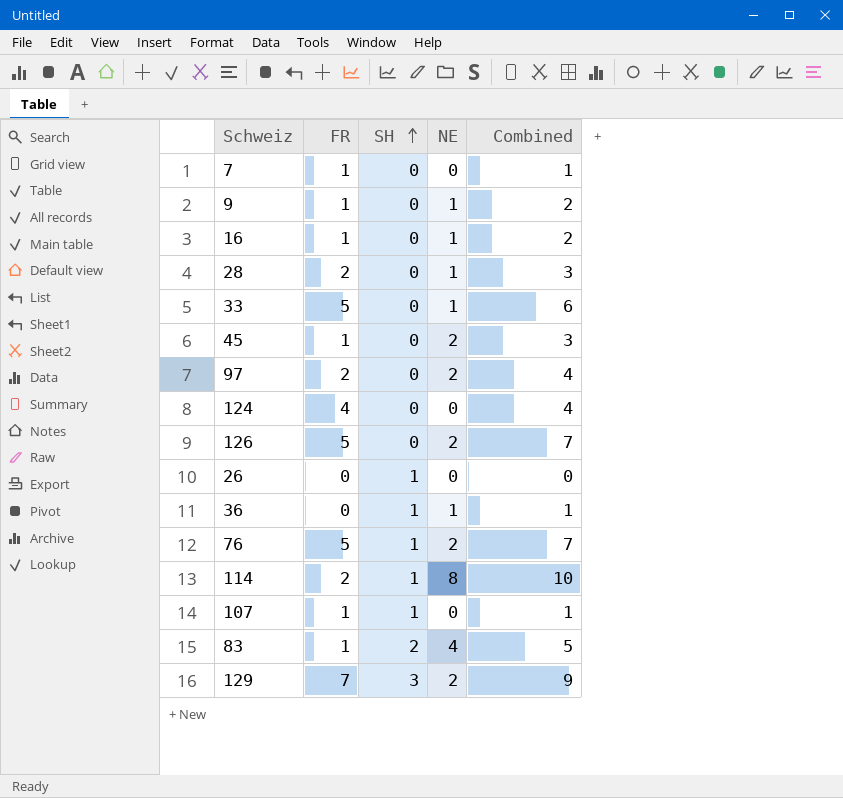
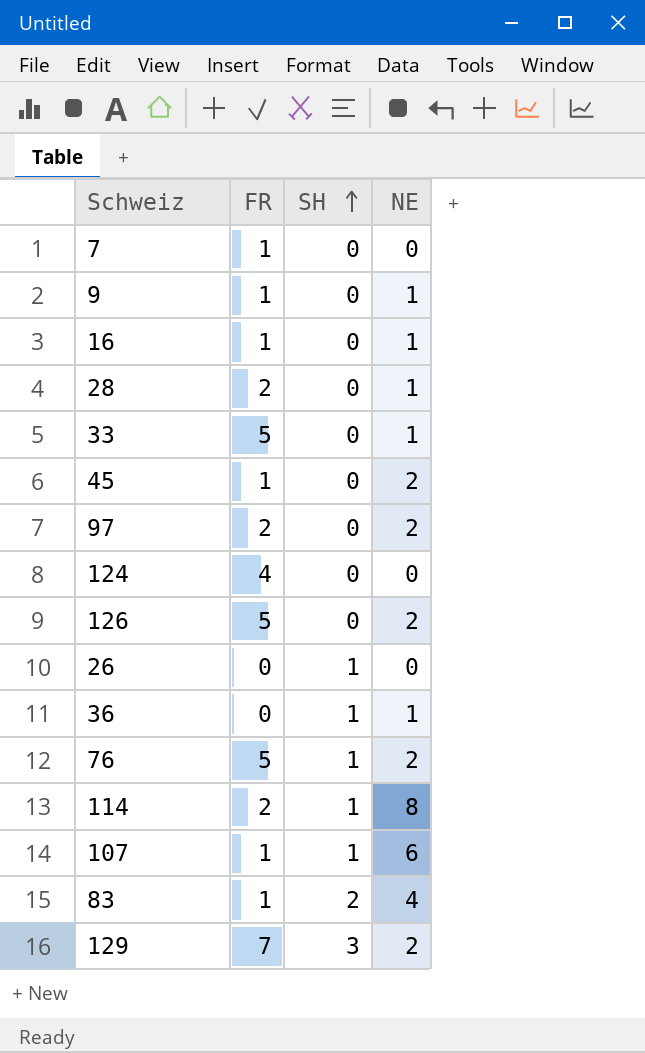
column Combined | formula: [FR] + [NE] -> none
107 | NE: 0 -> 6

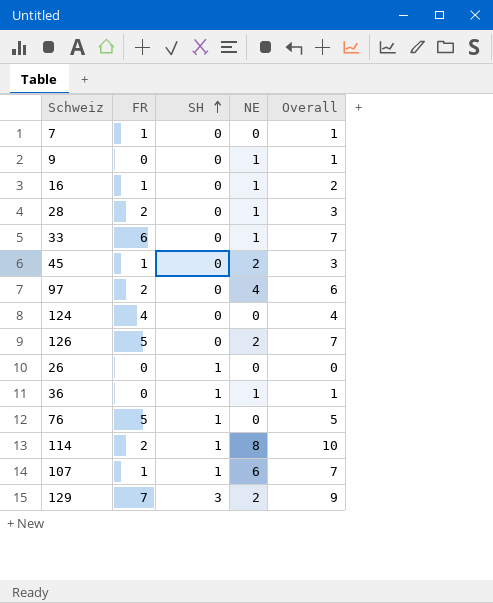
column Overall | formula: none -> [FR] + [NE]
row 83: 1 | 2 | 4 -> none
9 | FR: 1 -> 0
33 | FR: 5 -> 6
97 | NE: 2 -> 4
76 | NE: 2 -> 0

